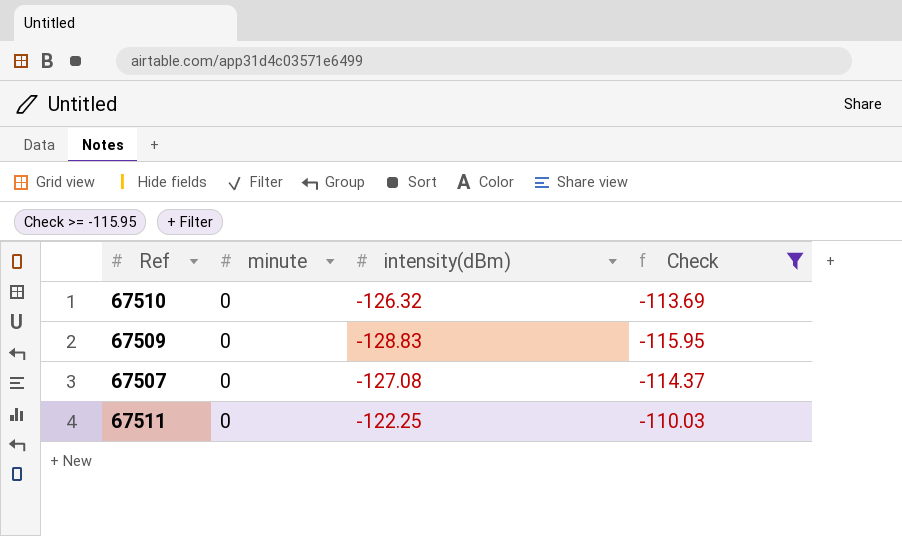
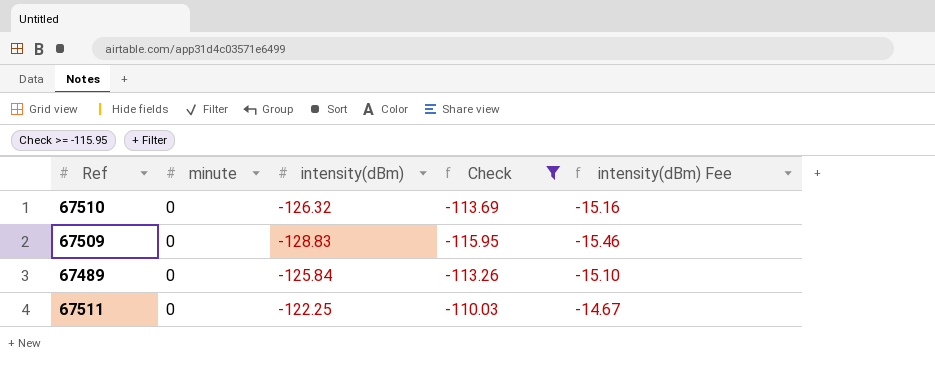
column intensity(dBm) Fee | formula: none -> [intensity(dBm)] * 0.12
row 67507: 0 | -127.08 | -114.37 -> none
row 67489: none -> 0 | -125.84 | -113.26 | -15.10

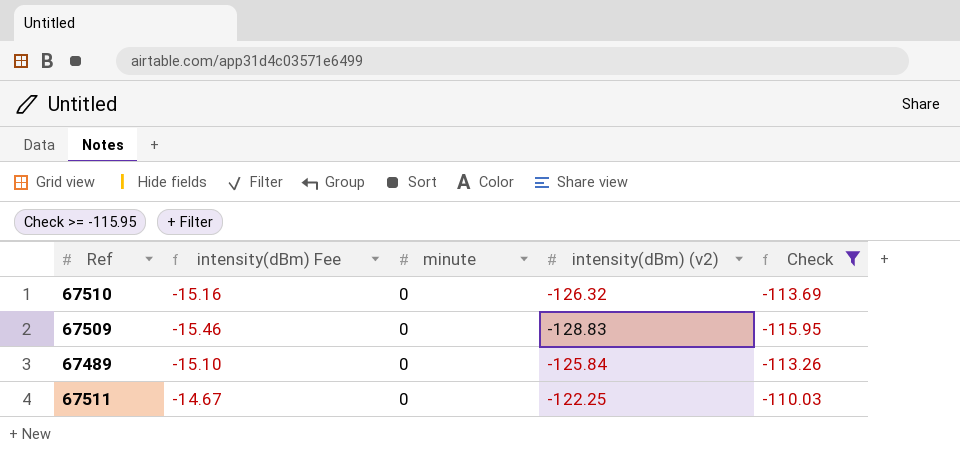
column intensity(dBm) Fee | position: 5 -> 2
column name: intensity(dBm) -> intensity(dBm) (v2)

